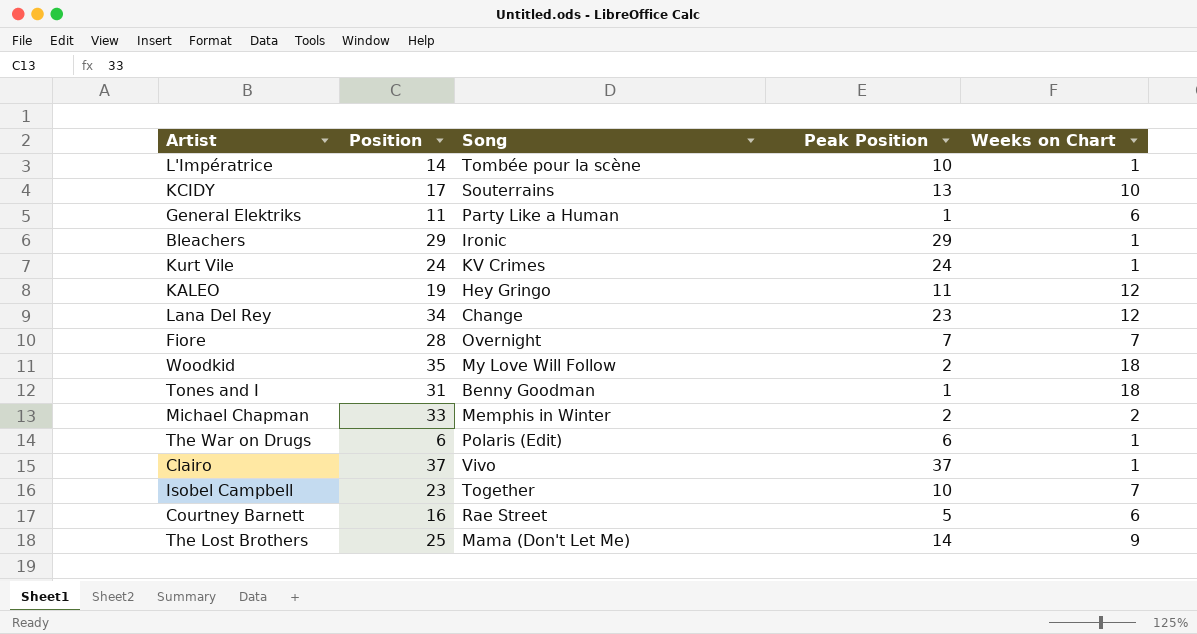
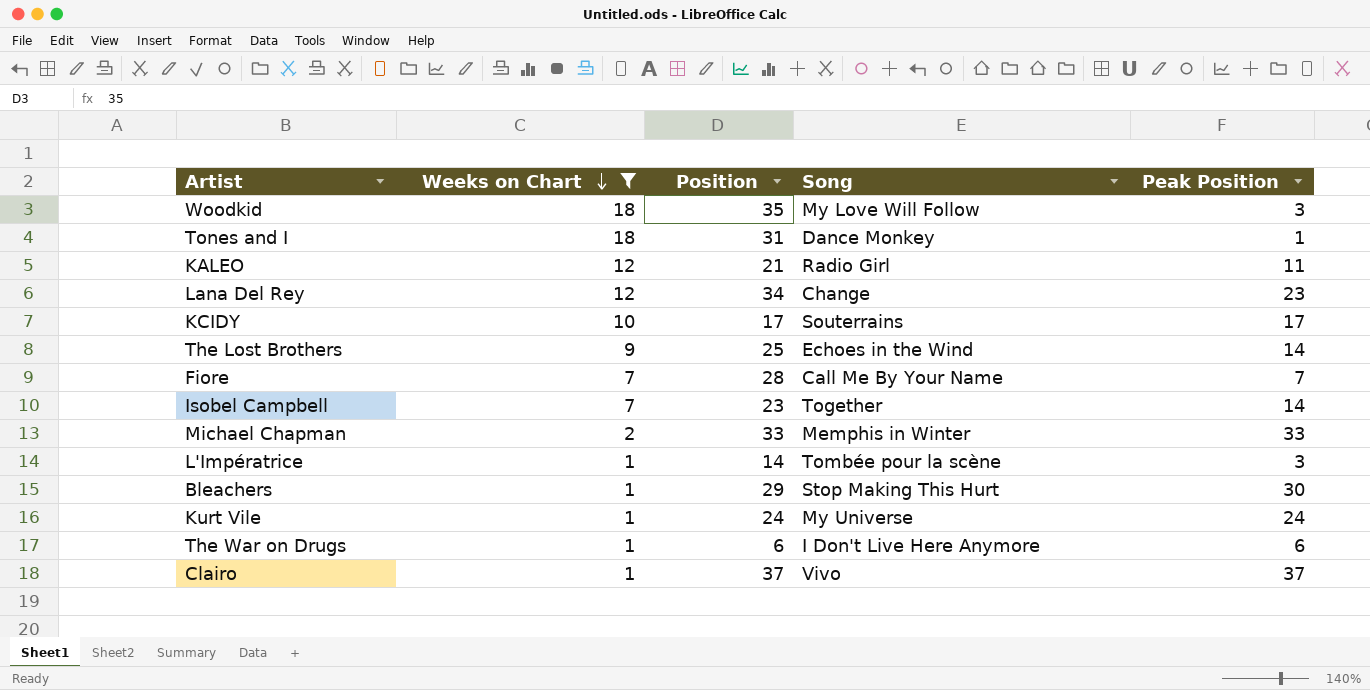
filter: none -> Weeks on Chart != 6
row order: none -> Weeks on Chart descending
column Weeks on Chart | position: 5 -> 2
Woodkid | Peak Position: 2 -> 3
Tones and I | Song: Benny Goodman -> Dance Monkey
KALEO | Position: 19 -> 21
KALEO | Song: Hey Gringo -> Radio Girl
KCIDY | Peak Position: 13 -> 17
The Lost Brothers | Song: Mama (Don't Let Me) -> Echoes in the Wind
Fiore | Song: Overnight -> Call Me By Your Name
Isobel Campbell | Peak Position: 10 -> 14
Michael Chapman | Peak Position: 2 -> 33
L'Impératrice | Peak Position: 10 -> 3
Bleachers | Song: Ironic -> Stop Making This Hurt
Bleachers | Peak Position: 29 -> 30
Kurt Vile | Song: KV Crimes -> My Universe
The War on Drugs | Song: Polaris (Edit) -> I Don't Live Here Anymore

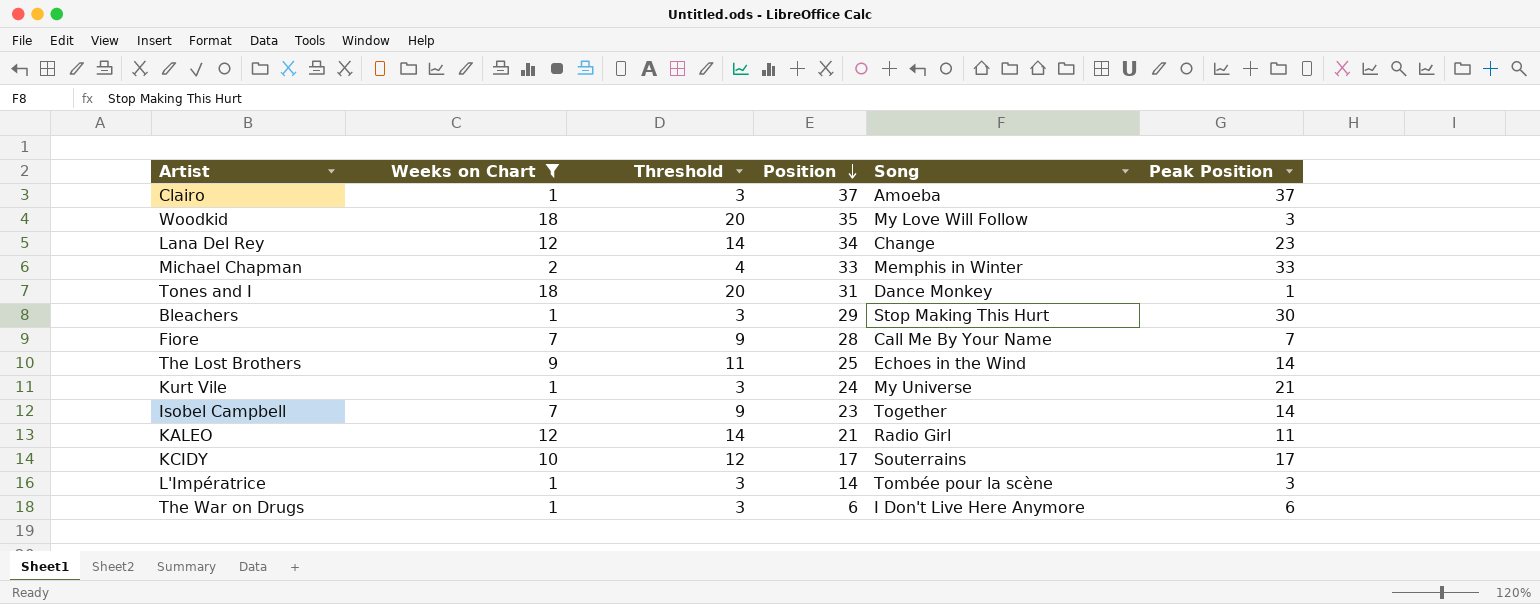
row order: Weeks on Chart descending -> Position descending
column Threshold | formula: none -> [Weeks on Chart] + 2
Clairo | Song: Vivo -> Amoeba
Kurt Vile | Peak Position: 24 -> 21

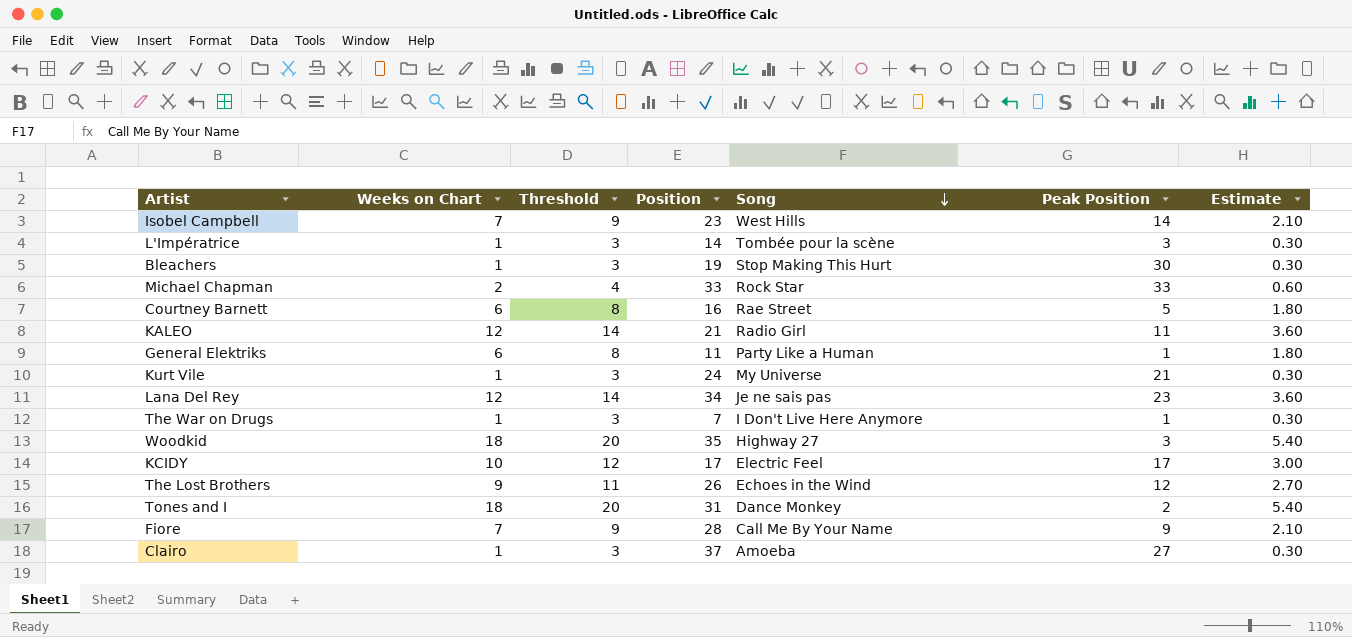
filter: Weeks on Chart != 6 -> none
row order: Position descending -> Song descending
column Estimate | formula: none -> [Weeks on Chart] * 0.3
Isobel Campbell | Song: Together -> West Hills
Bleachers | Position: 29 -> 19
Michael Chapman | Song: Memphis in Winter -> Rock Star
Lana Del Rey | Song: Change -> Je ne sais pas
The War on Drugs | Position: 6 -> 7
The War on Drugs | Peak Position: 6 -> 1
Woodkid | Song: My Love Will Follow -> Highway 27
KCIDY | Song: Souterrains -> Electric Feel
The Lost Brothers | Position: 25 -> 26
The Lost Brothers | Peak Position: 14 -> 12
Tones and I | Peak Position: 1 -> 2
Fiore | Peak Position: 7 -> 9
Clairo | Peak Position: 37 -> 27

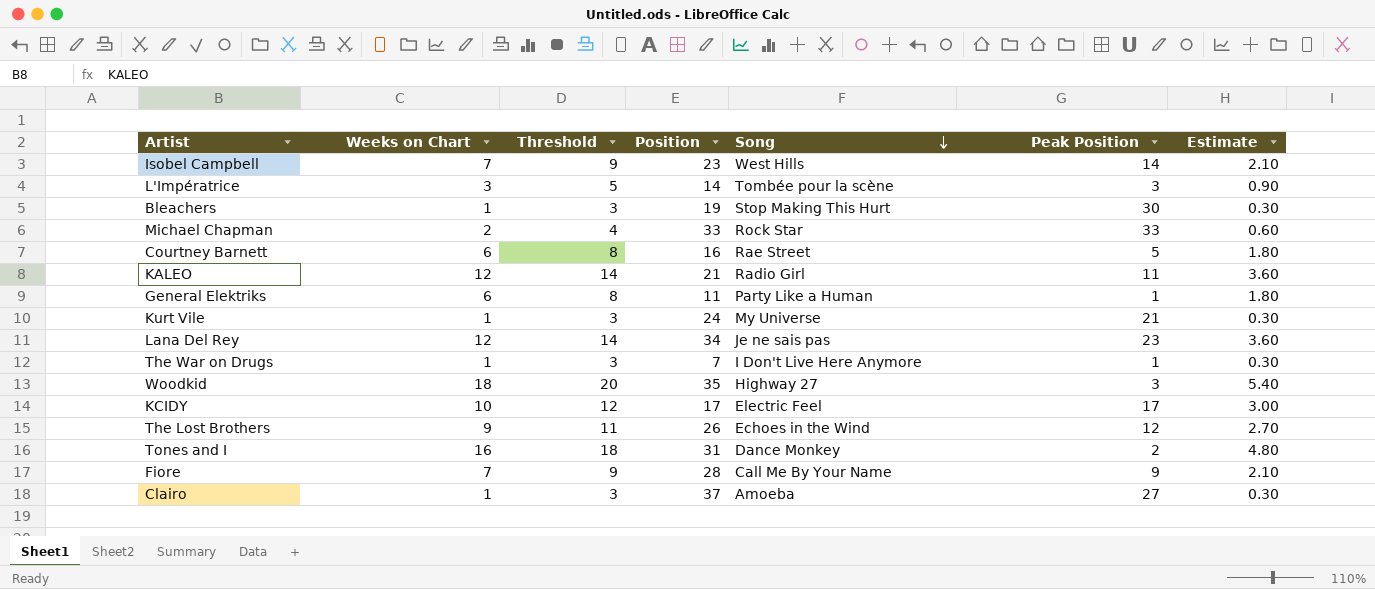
L'Impératrice | Weeks on Chart: 1 -> 3
L'Impératrice | Threshold: 3 -> 5
L'Impératrice | Estimate: 0.30 -> 0.90
Tones and I | Weeks on Chart: 18 -> 16
Tones and I | Threshold: 20 -> 18
Tones and I | Estimate: 5.40 -> 4.80

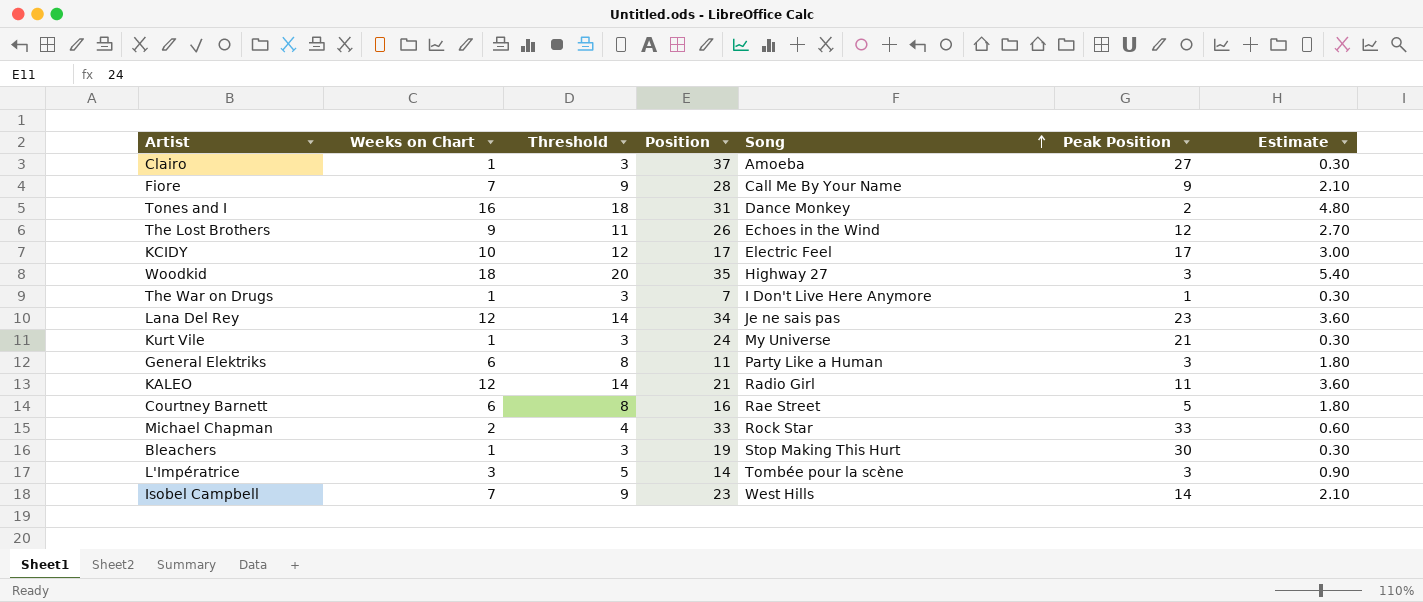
row order: Song descending -> Song ascending
General Elektriks | Peak Position: 1 -> 3

